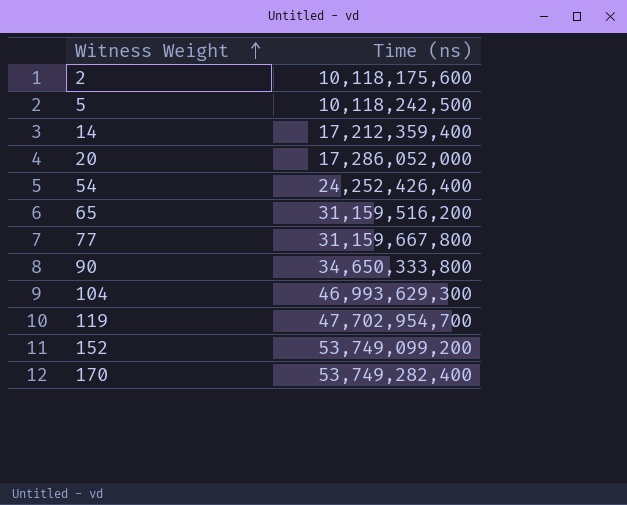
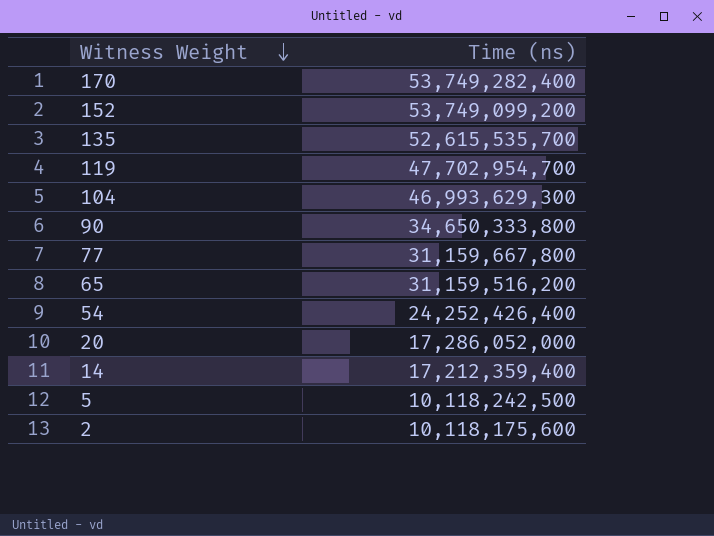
row order: Witness Weight ascending -> Witness Weight descending
row 135: none -> 52,615,535,700

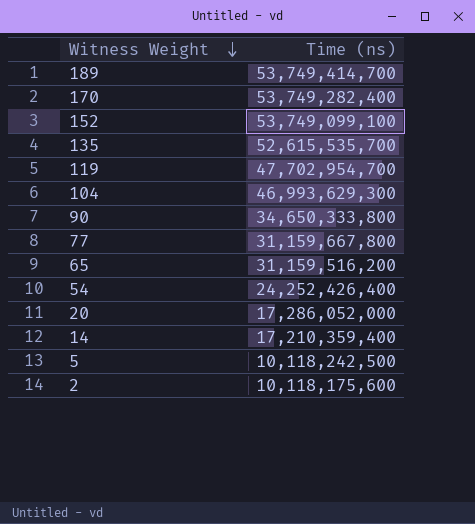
row 189: none -> 53,749,414,700
152 | Time (ns): 53,749,099,200 -> 53,749,099,100
14 | Time (ns): 17,212,359,400 -> 17,210,359,400

